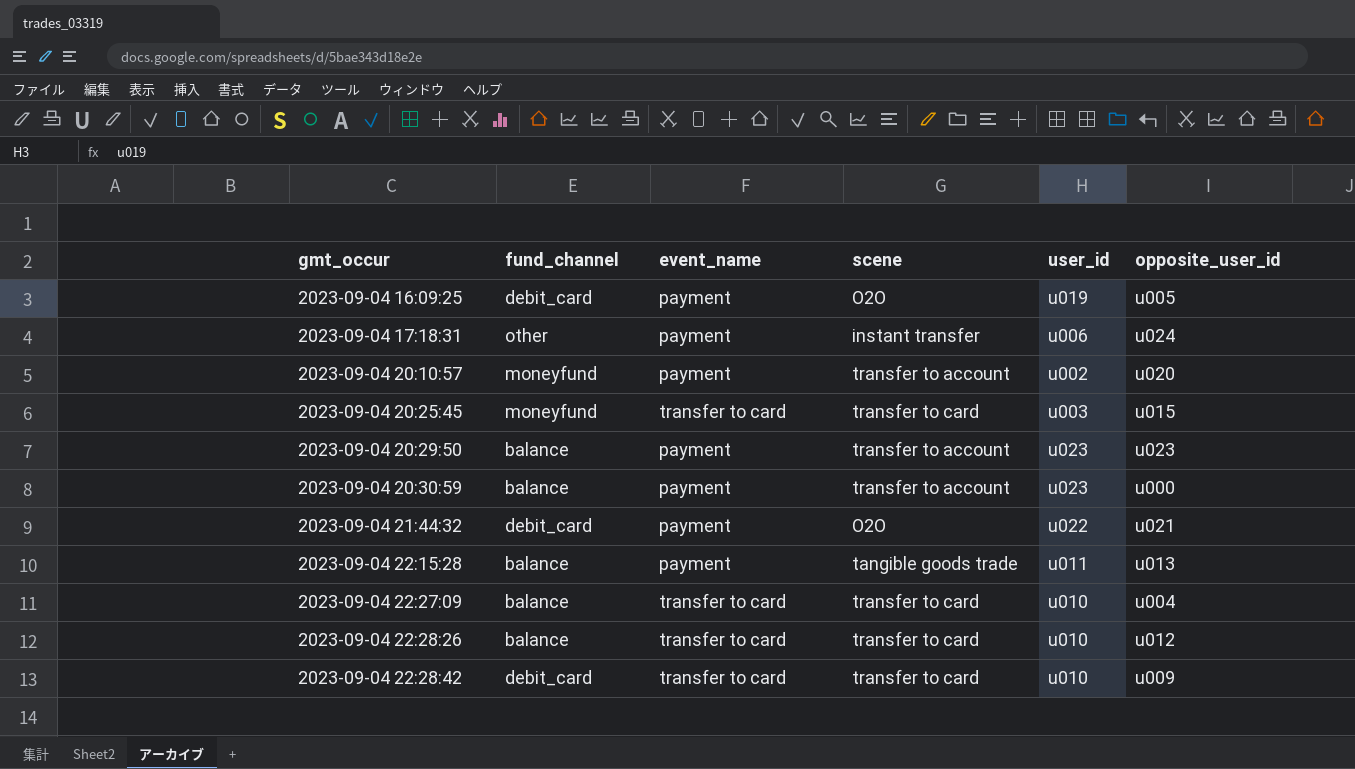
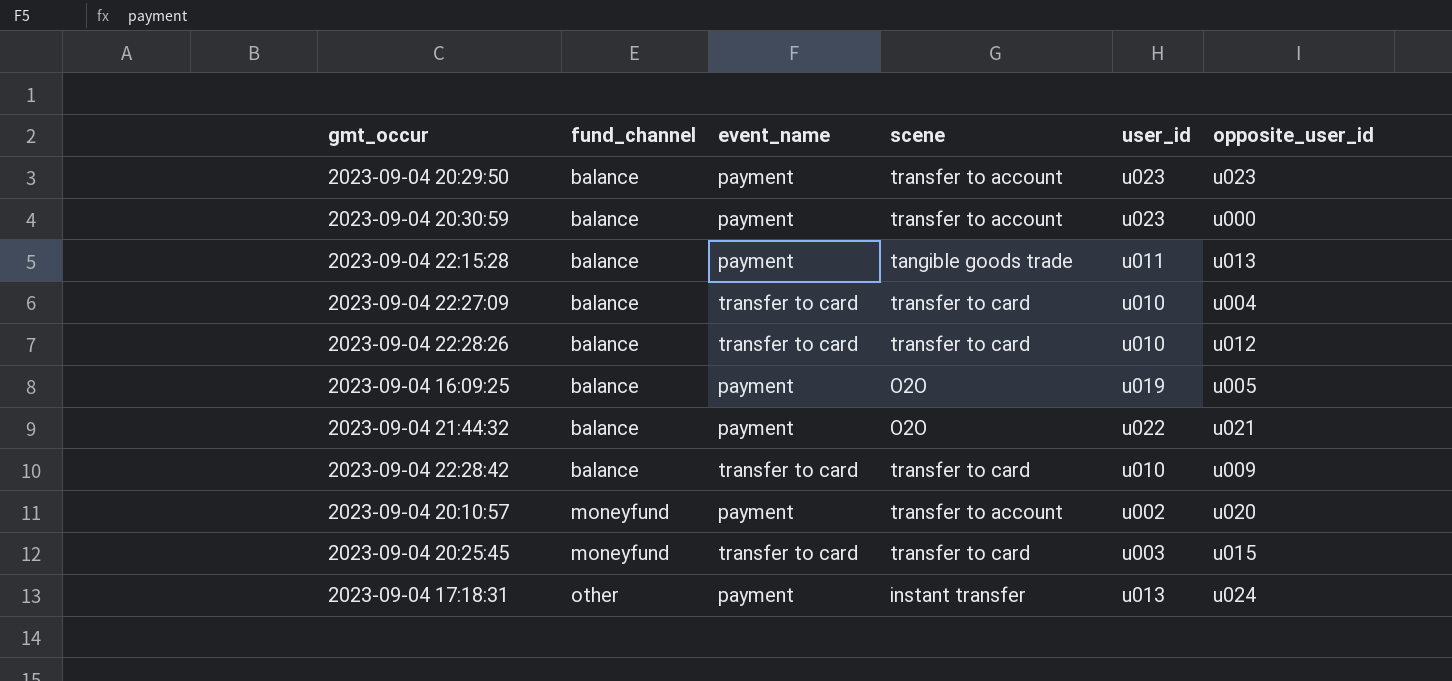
row order: gmt_occur ascending -> fund_channel ascending
2023-09-04 16:09:25 | fund_channel: debit_card -> balance
2023-09-04 21:44:32 | fund_channel: debit_card -> balance
2023-09-04 22:28:42 | fund_channel: debit_card -> balance
2023-09-04 17:18:31 | user_id: u006 -> u013

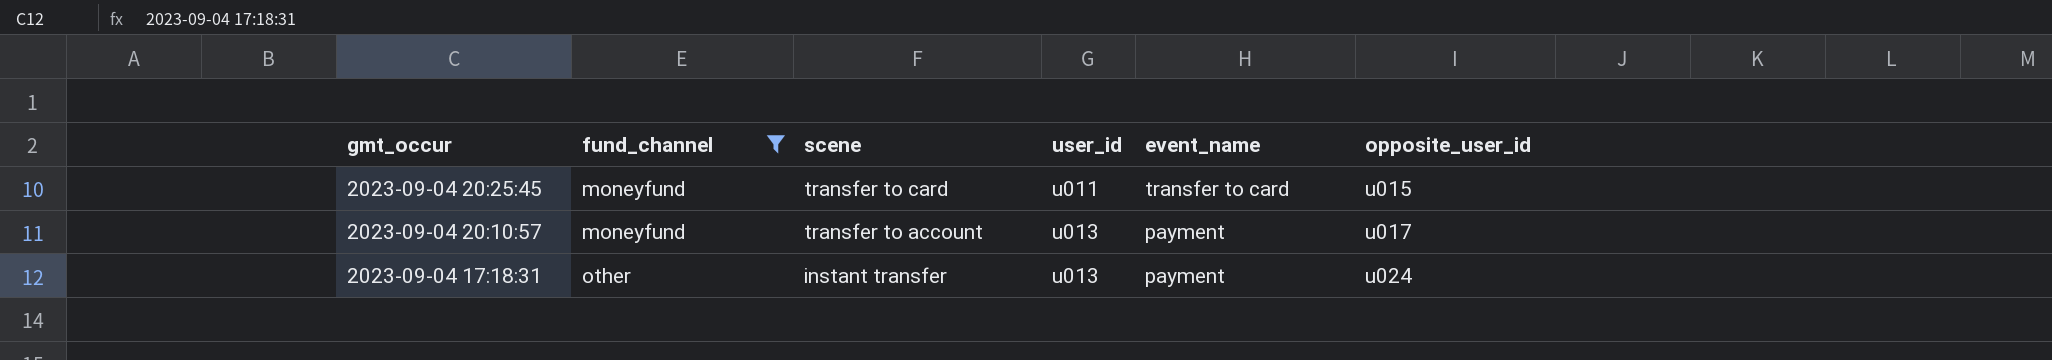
filter: none -> fund_channel != balance
row order: fund_channel ascending -> gmt_occur descending
column event_name | position: 3 -> 5
2023-09-04 20:25:45 | user_id: u003 -> u011
2023-09-04 20:10:57 | user_id: u002 -> u013
2023-09-04 20:10:57 | opposite_user_id: u020 -> u017

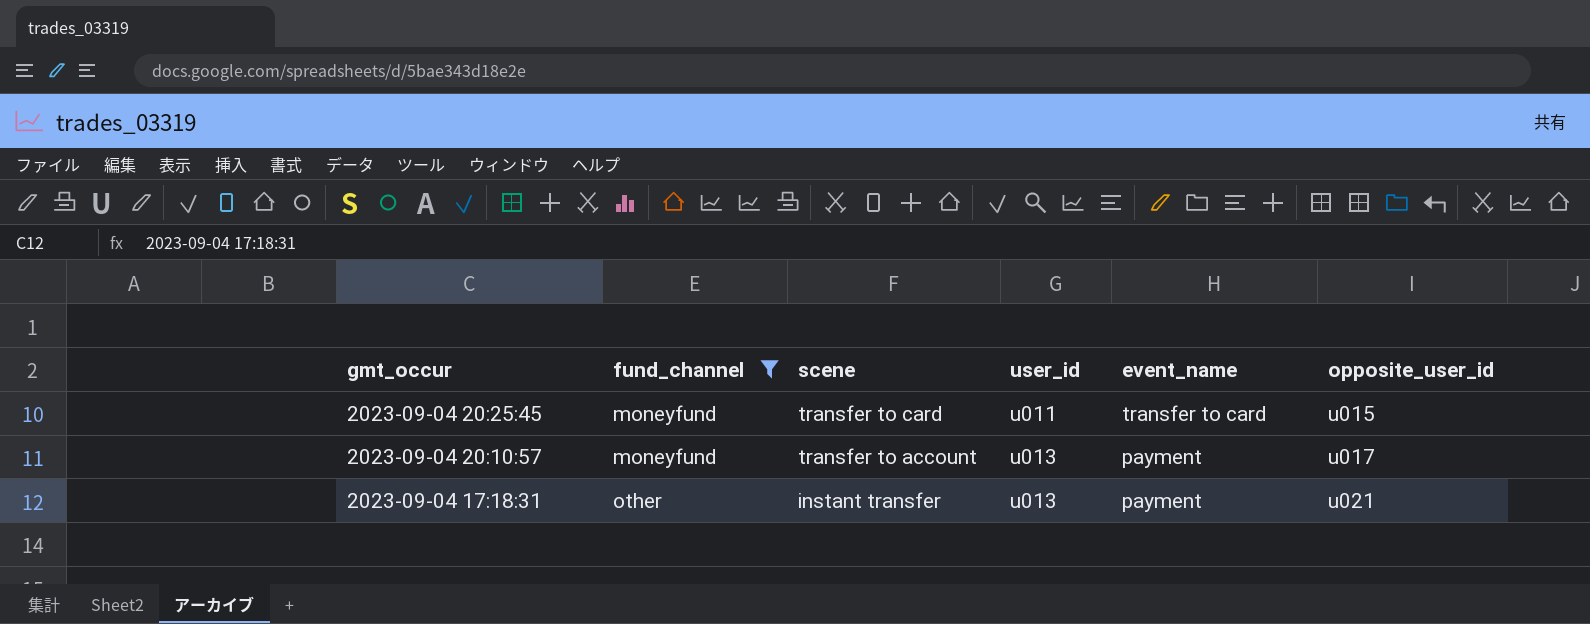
2023-09-04 17:18:31 | opposite_user_id: u024 -> u021

